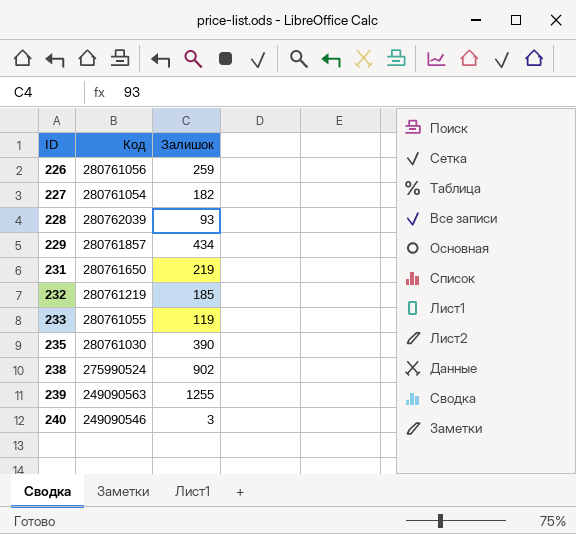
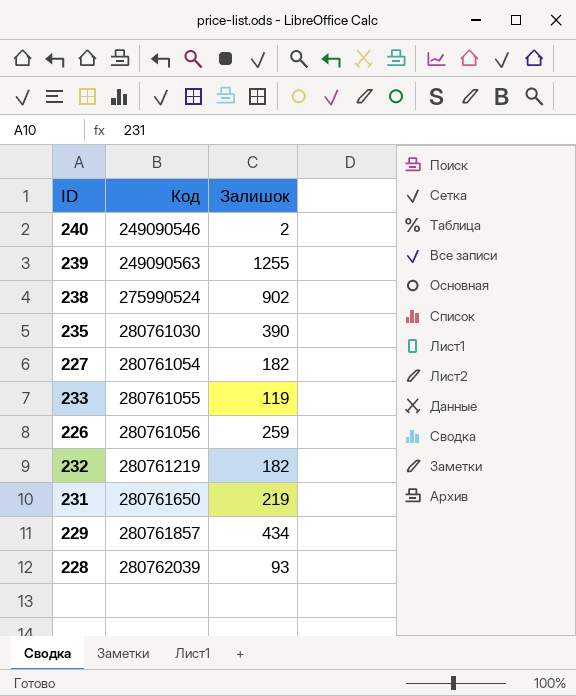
row order: ID ascending -> Код ascending
240 | Залишок: 3 -> 2
232 | Залишок: 185 -> 182

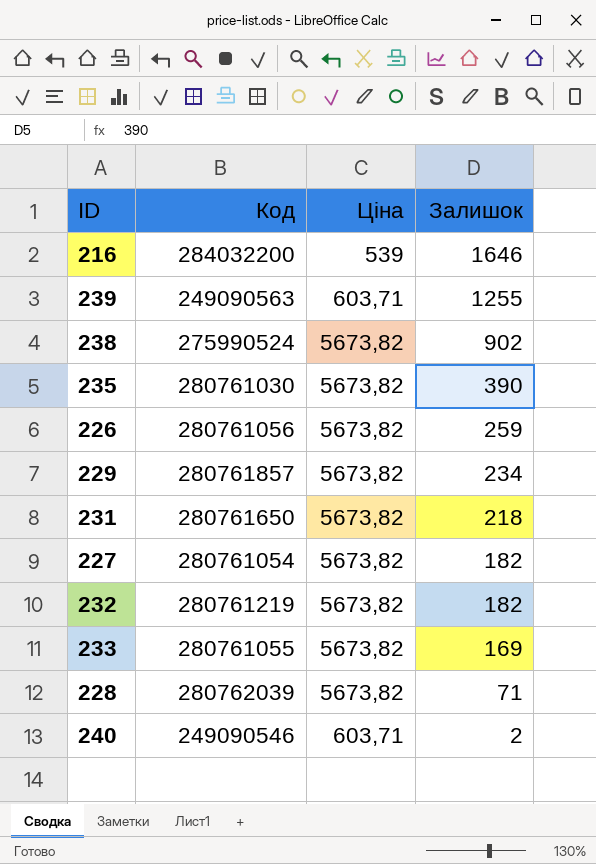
row order: Код ascending -> Залишок descending
column Ціна | position: none -> 3
row 216: none -> 284032200 | 539 | 1646
229 | Залишок: 434 -> 234
231 | Залишок: 219 -> 218
233 | Залишок: 119 -> 169
228 | Залишок: 93 -> 71

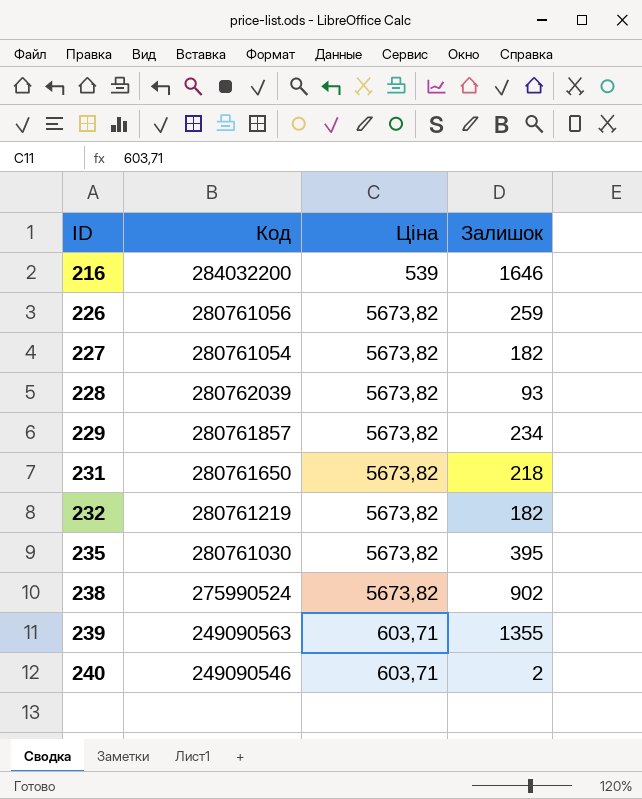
row order: Залишок descending -> ID ascending
row 233: 280761055 | 5673,82 | 169 -> none
228 | Залишок: 71 -> 93
235 | Залишок: 390 -> 395
239 | Залишок: 1255 -> 1355

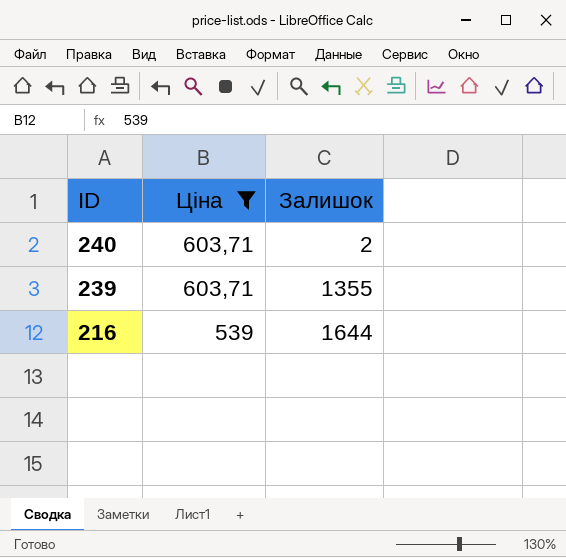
filter: none -> Ціна != 5673,82
row order: ID ascending -> ID descending
column Код | position: 2 -> none
216 | Залишок: 1646 -> 1644

